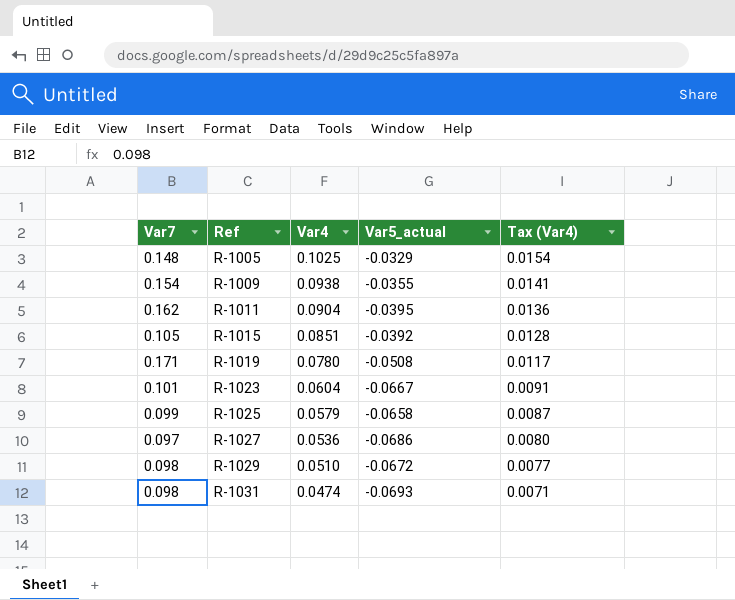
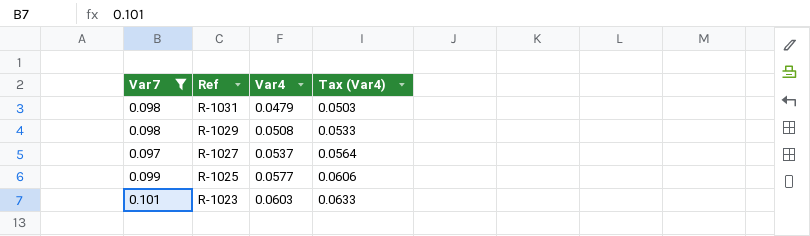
filter: none -> Var7 <= 0.101
row order: Ref ascending -> Ref descending
column Var5_actual | position: 4 -> none
column Tax (Var4) | formula: [Var4] * 0.15 -> [Var4] * 1.05
R-1031 | Var4: 0.0474 -> 0.0479
R-1029 | Var4: 0.0510 -> 0.0508
R-1027 | Var4: 0.0536 -> 0.0537
R-1025 | Var4: 0.0579 -> 0.0577
R-1023 | Var4: 0.0604 -> 0.0603

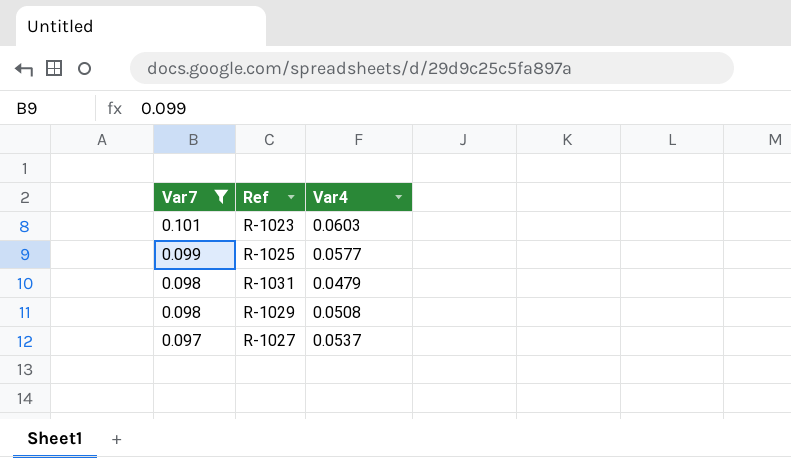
row order: Ref descending -> Var7 descending
column Tax (Var4) | formula: [Var4] * 1.05 -> none

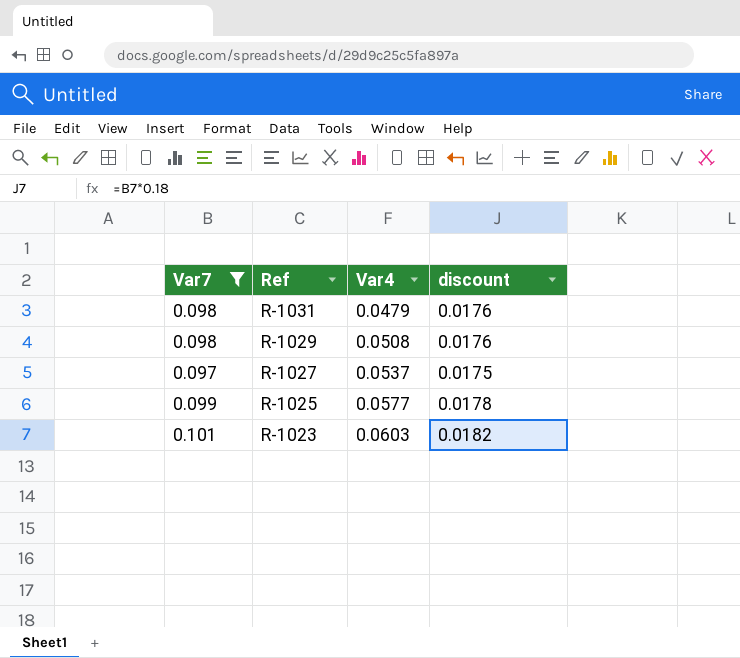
row order: Var7 descending -> Ref descending
column discount | formula: none -> [Var7] * 0.18

